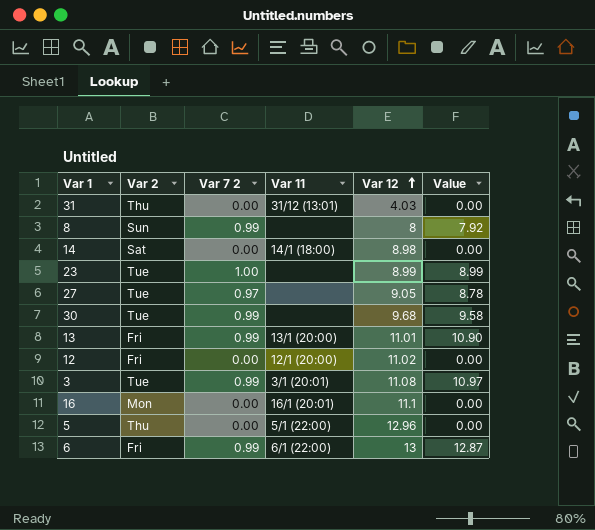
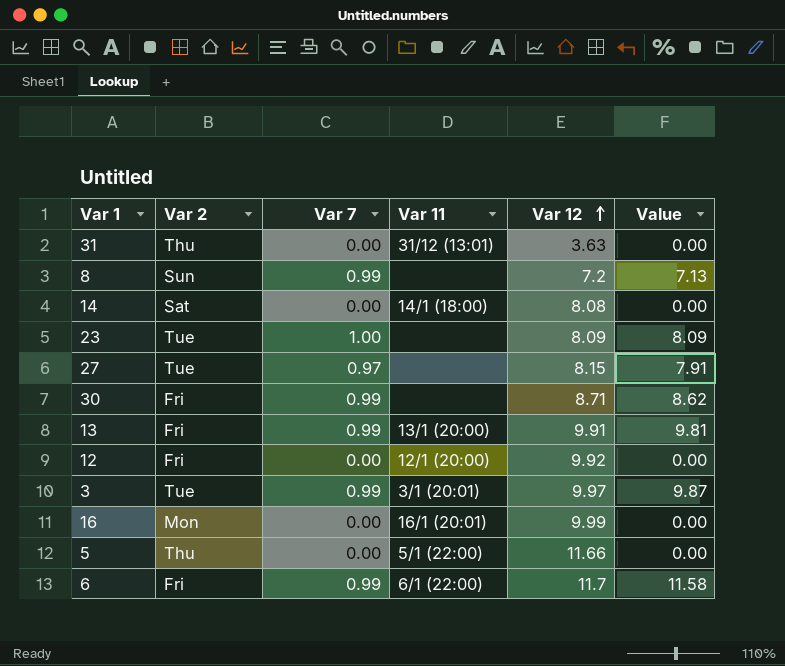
column name: Var 7 2 -> Var 7
31 | Var 12: 4.03 -> 3.63
8 | Var 12: 8 -> 7.2
8 | Value: 7.92 -> 7.13
14 | Var 12: 8.98 -> 8.08
23 | Var 12: 8.99 -> 8.09
23 | Value: 8.99 -> 8.09
27 | Var 12: 9.05 -> 8.15
27 | Value: 8.78 -> 7.91
30 | Var 2: Tue -> Fri
30 | Var 12: 9.68 -> 8.71
30 | Value: 9.58 -> 8.62
13 | Var 12: 11.01 -> 9.91
13 | Value: 10.90 -> 9.81
12 | Var 12: 11.02 -> 9.92
3 | Var 12: 11.08 -> 9.97
3 | Value: 10.97 -> 9.87
16 | Var 12: 11.1 -> 9.99
5 | Var 12: 12.96 -> 11.66
6 | Var 12: 13 -> 11.7
6 | Value: 12.87 -> 11.58

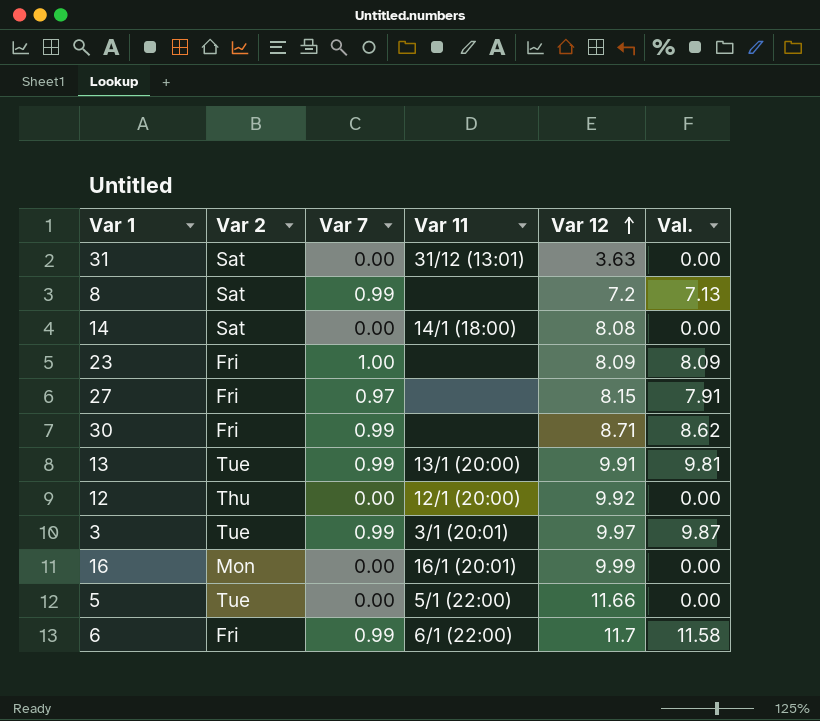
column name: Value -> Val.
31 | Var 2: Thu -> Sat
8 | Var 2: Sun -> Sat
23 | Var 2: Tue -> Fri
27 | Var 2: Tue -> Fri
13 | Var 2: Fri -> Tue
12 | Var 2: Fri -> Thu
5 | Var 2: Thu -> Tue

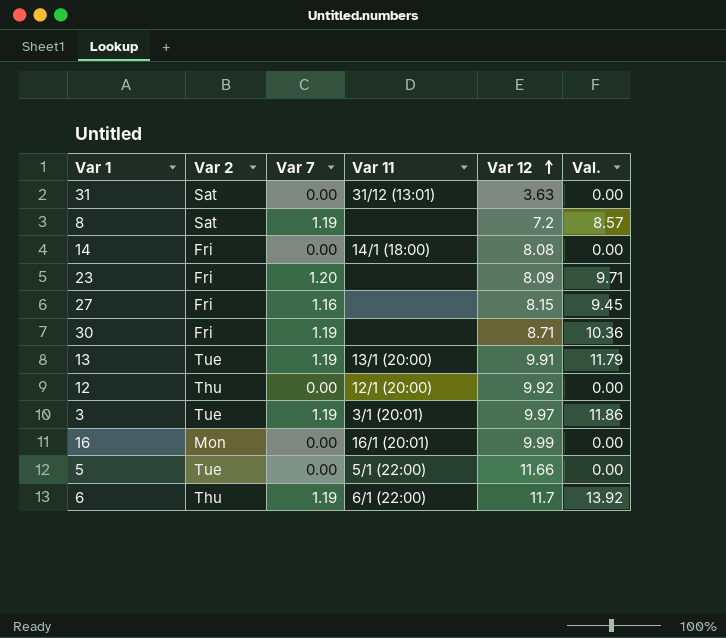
8 | Var 7: 0.99 -> 1.19
8 | Val.: 7.13 -> 8.57
14 | Var 2: Sat -> Fri
23 | Var 7: 1.00 -> 1.20
23 | Val.: 8.09 -> 9.71
27 | Var 7: 0.97 -> 1.16
27 | Val.: 7.91 -> 9.45
30 | Var 7: 0.99 -> 1.19
30 | Val.: 8.62 -> 10.36
13 | Var 7: 0.99 -> 1.19
13 | Val.: 9.81 -> 11.79
3 | Var 7: 0.99 -> 1.19
3 | Val.: 9.87 -> 11.86
6 | Var 2: Fri -> Thu
6 | Var 7: 0.99 -> 1.19
6 | Val.: 11.58 -> 13.92

